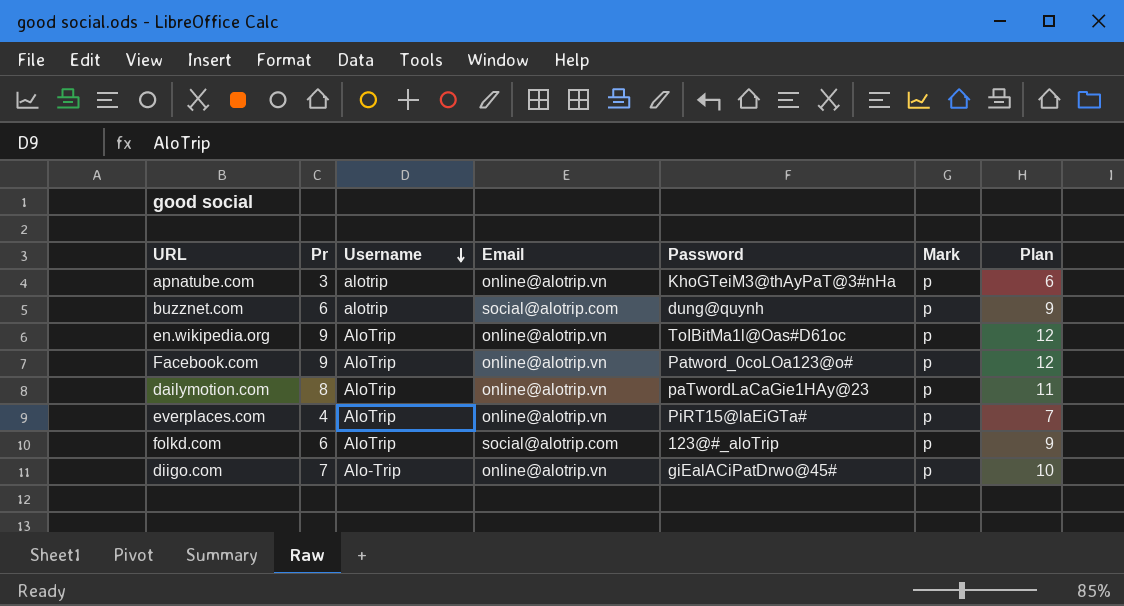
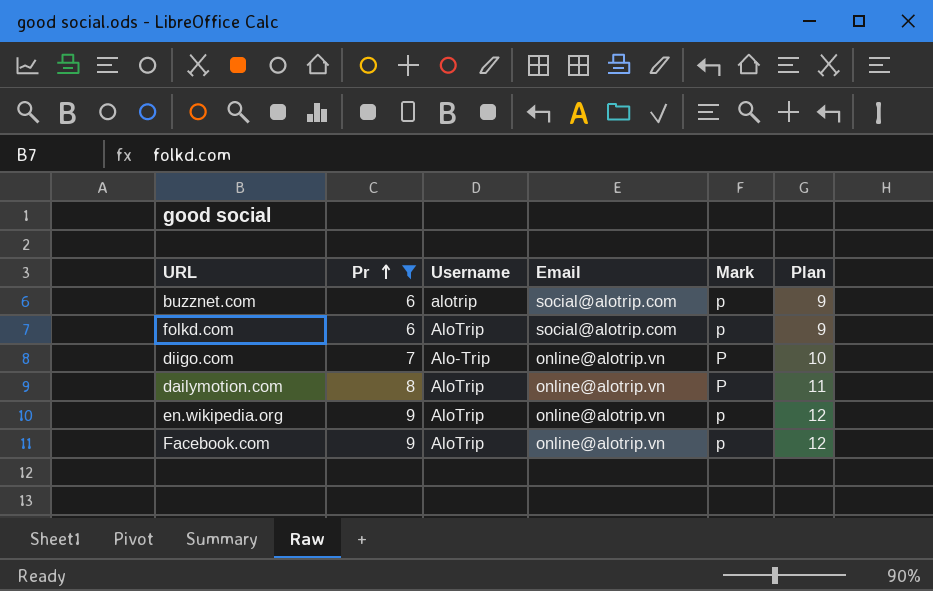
filter: none -> Pr >= 6
row order: Username descending -> Pr ascending
column Password | position: 5 -> none
diigo.com | Mark: p -> P
dailymotion.com | Mark: p -> P

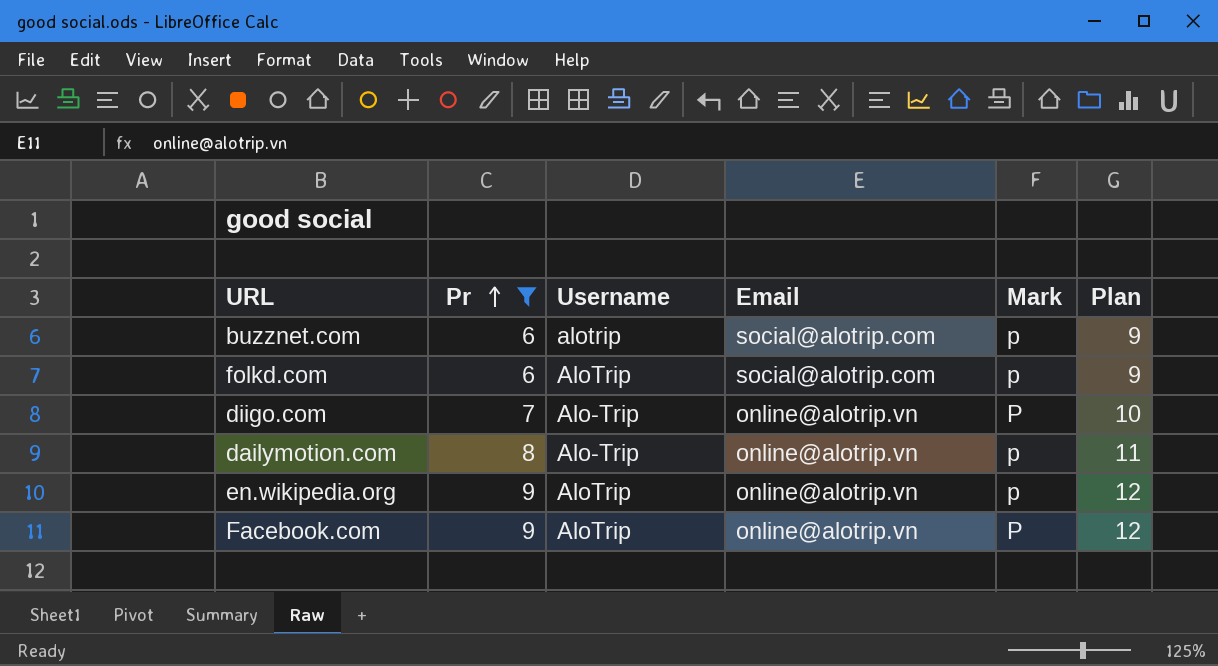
dailymotion.com | Username: AloTrip -> Alo-Trip
dailymotion.com | Mark: P -> p
Facebook.com | Mark: p -> P

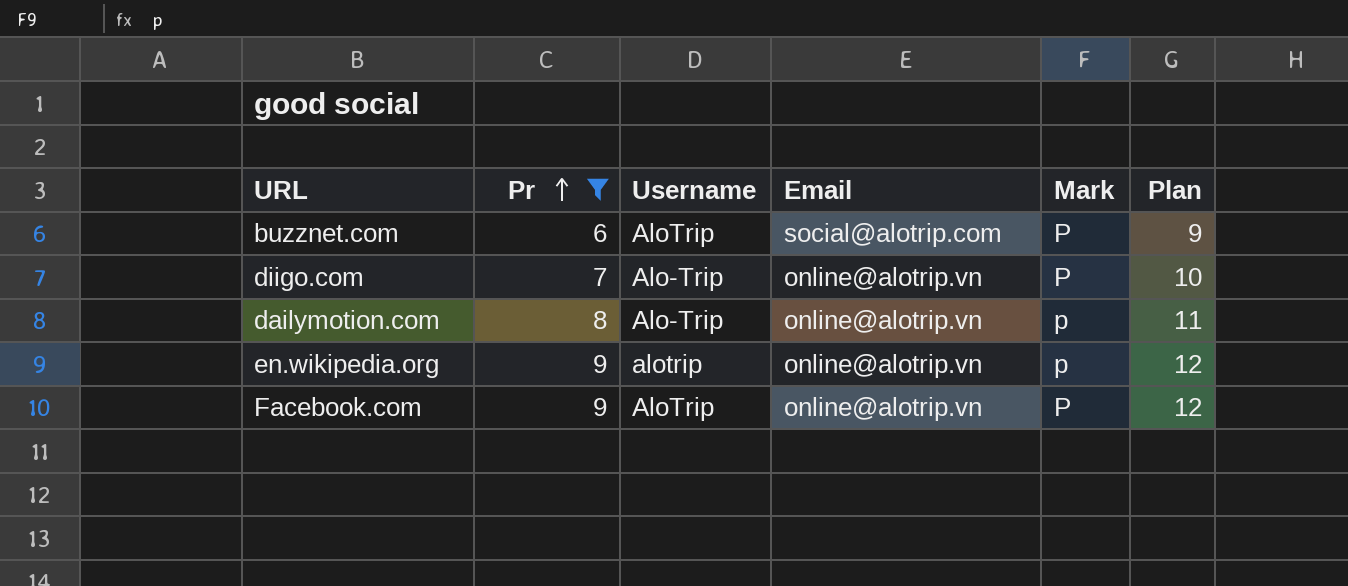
row folkd.com: 6 | AloTrip | social@alotrip.com | p | 9 -> none
buzznet.com | Username: alotrip -> AloTrip
buzznet.com | Mark: p -> P
en.wikipedia.org | Username: AloTrip -> alotrip

